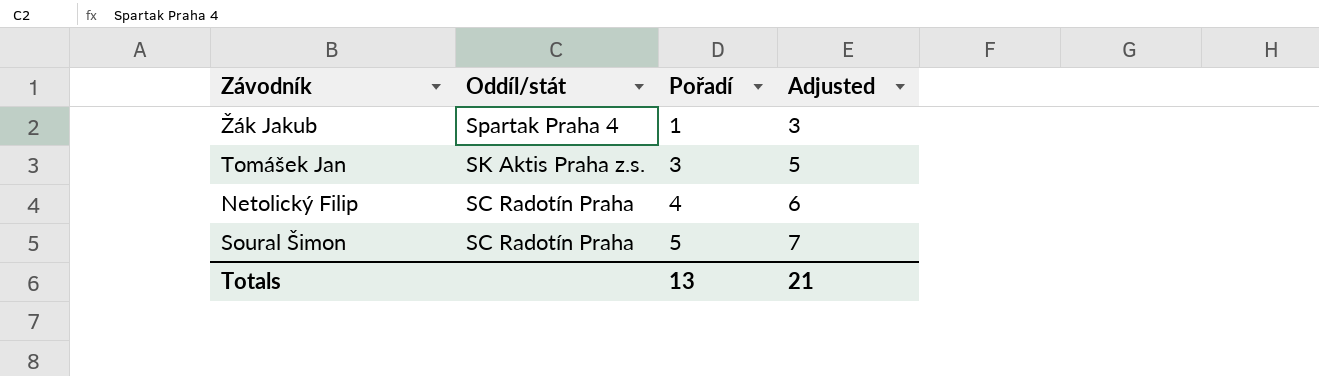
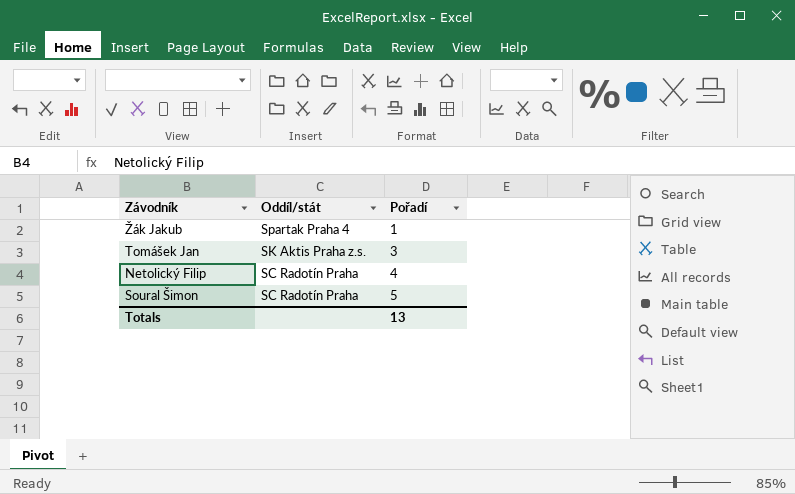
column Adjusted | formula: [Pořadí] + 2 -> none

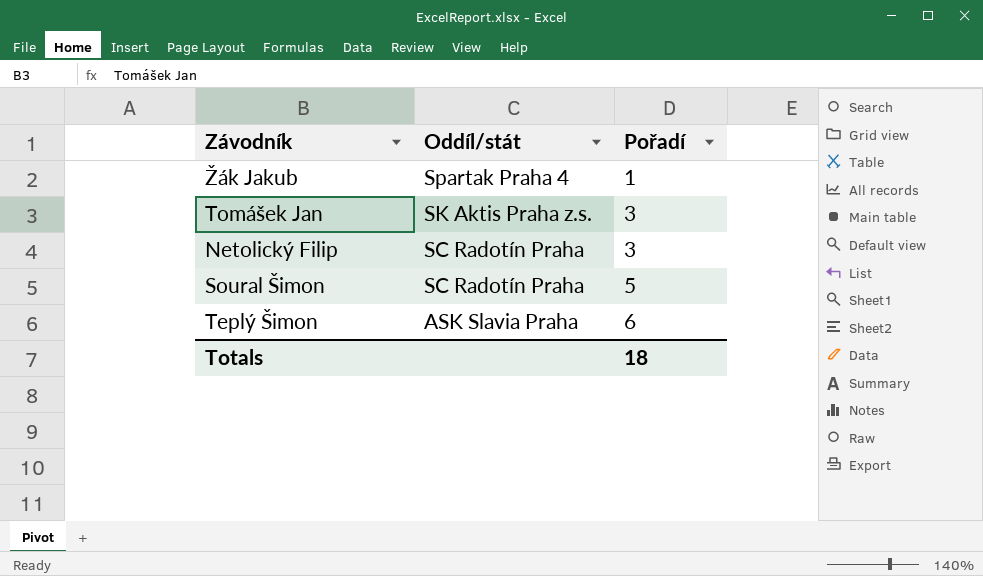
Netolický Filip | Pořadí: 4 -> 3
row Teplý Šimon: none -> ASK Slavia Praha | 6
Totals | Pořadí: 13 -> 18

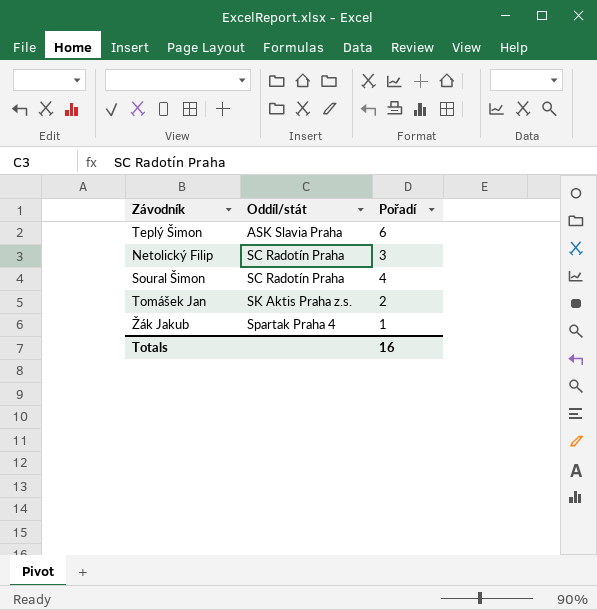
row order: Oddíl/stát descending -> Oddíl/stát ascending
Soural Šimon | Pořadí: 5 -> 4
Tomášek Jan | Pořadí: 3 -> 2
Totals | Pořadí: 18 -> 16

